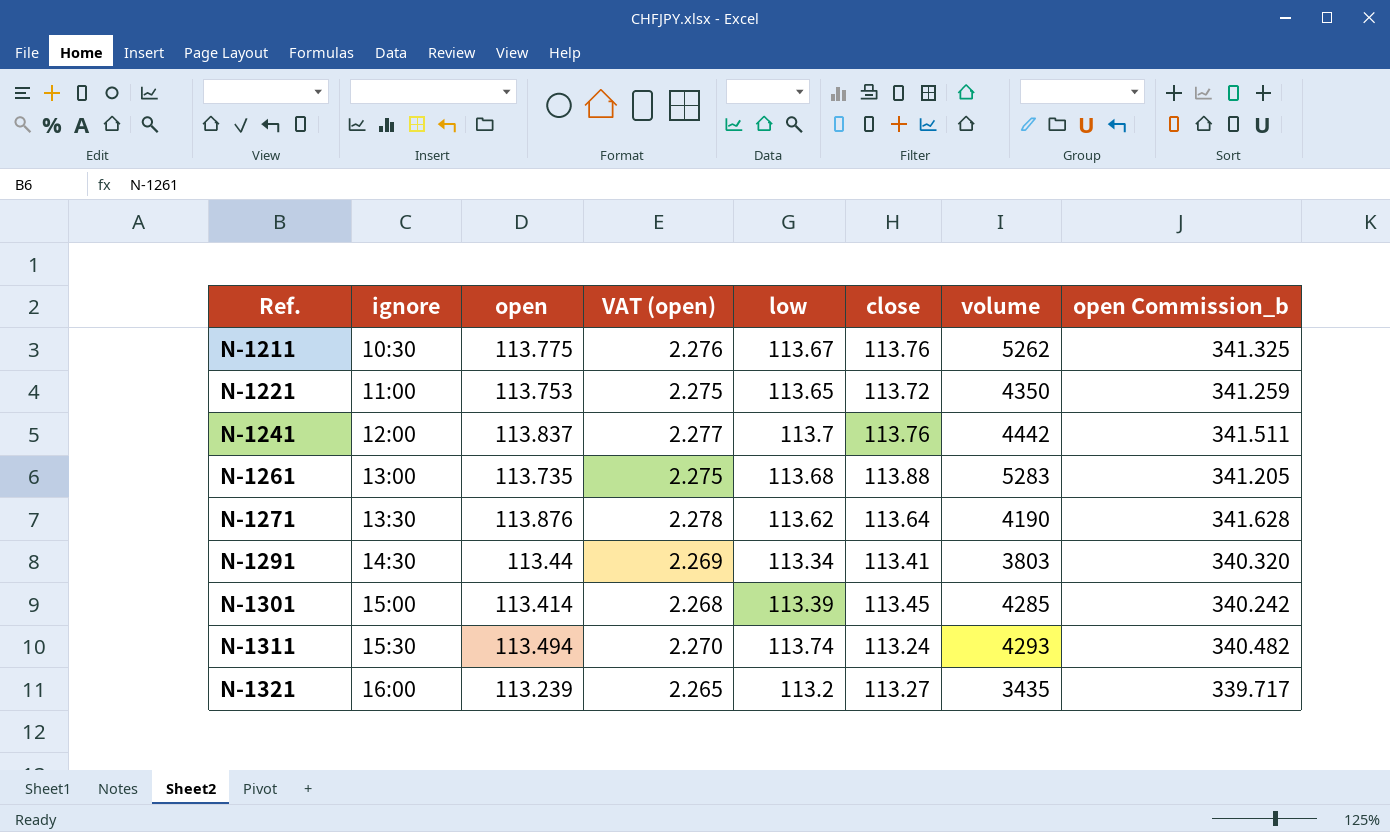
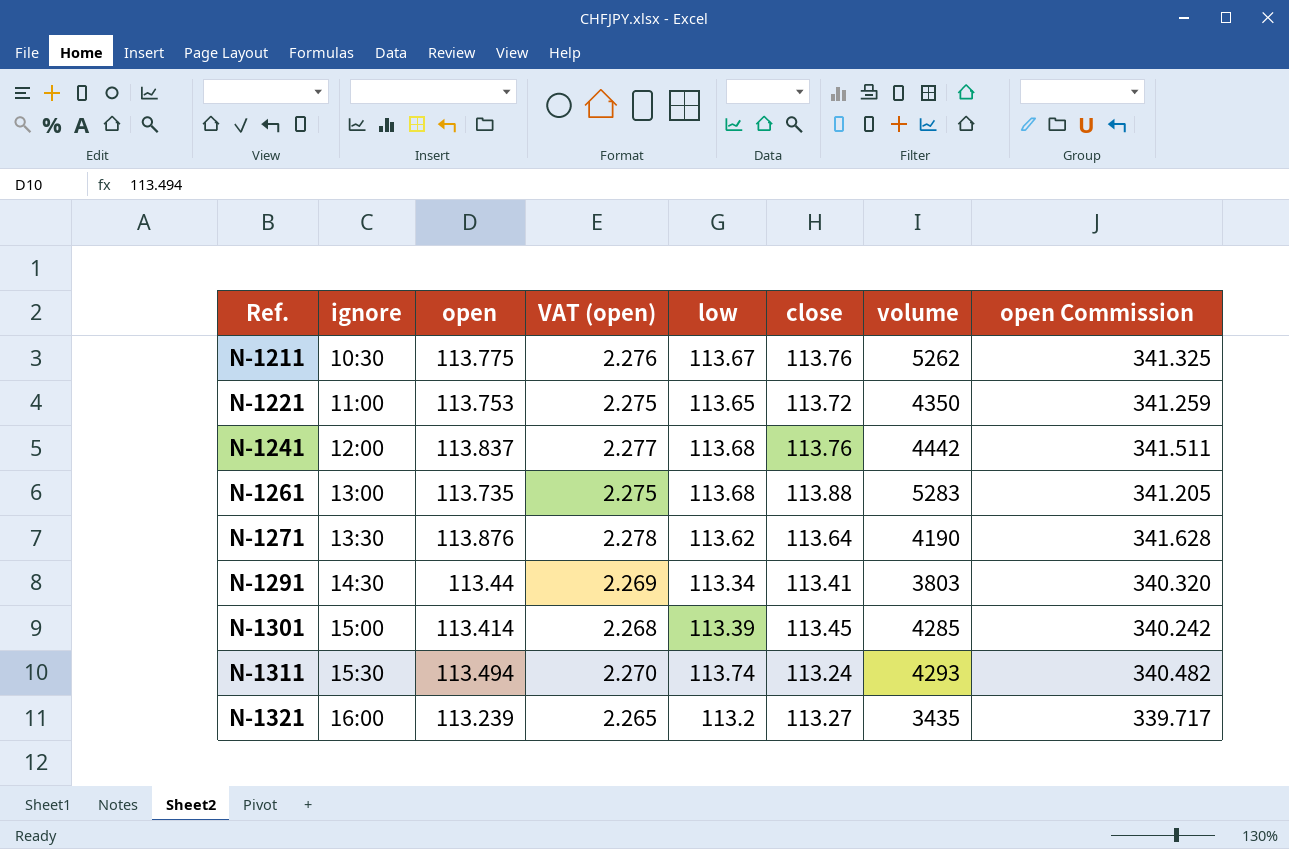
column name: open Commission_b -> open Commission
N-1241 | low: 113.7 -> 113.68

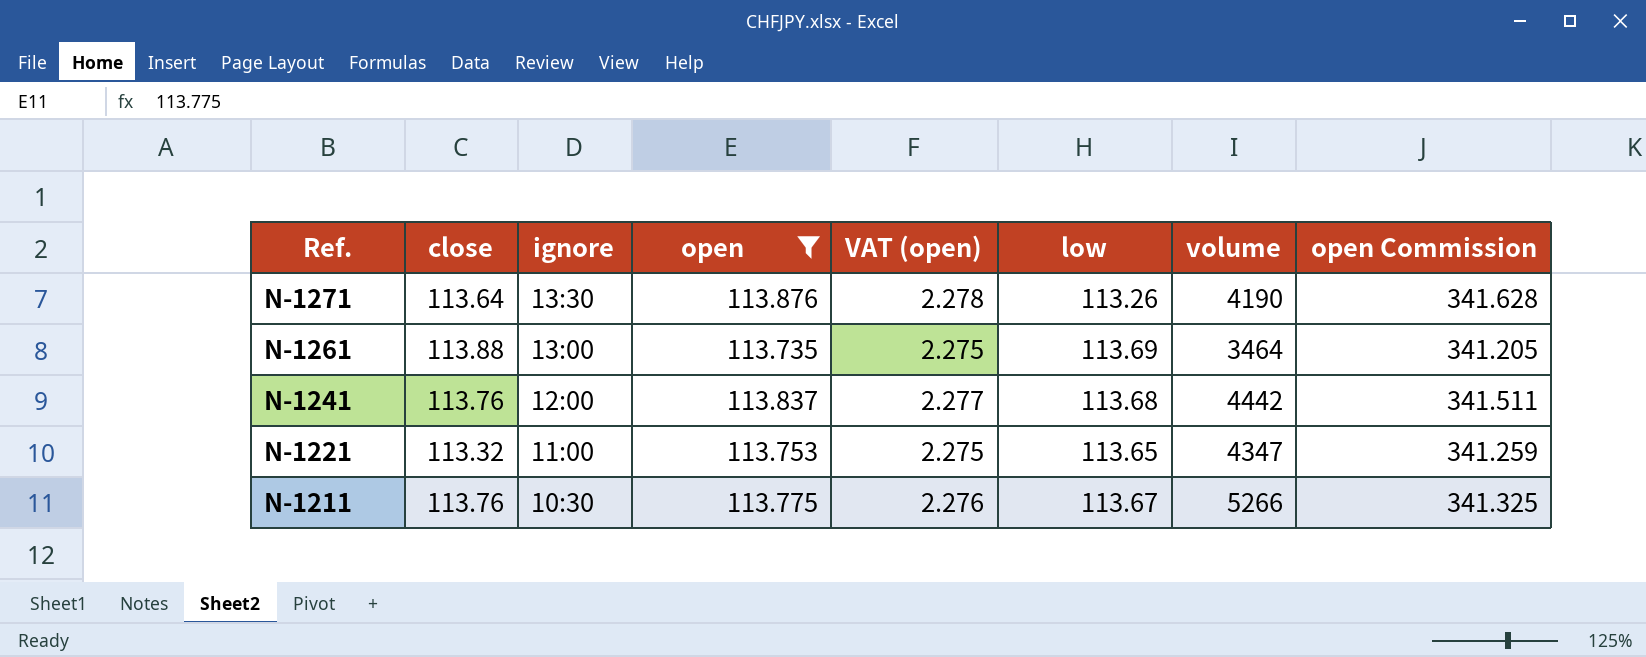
filter: none -> open >= 113.735
row order: Ref. ascending -> Ref. descending
column close | position: 6 -> 2
N-1271 | low: 113.62 -> 113.26
N-1261 | low: 113.68 -> 113.69
N-1261 | volume: 5283 -> 3464
N-1221 | close: 113.72 -> 113.32
N-1221 | volume: 4350 -> 4347
N-1211 | volume: 5262 -> 5266

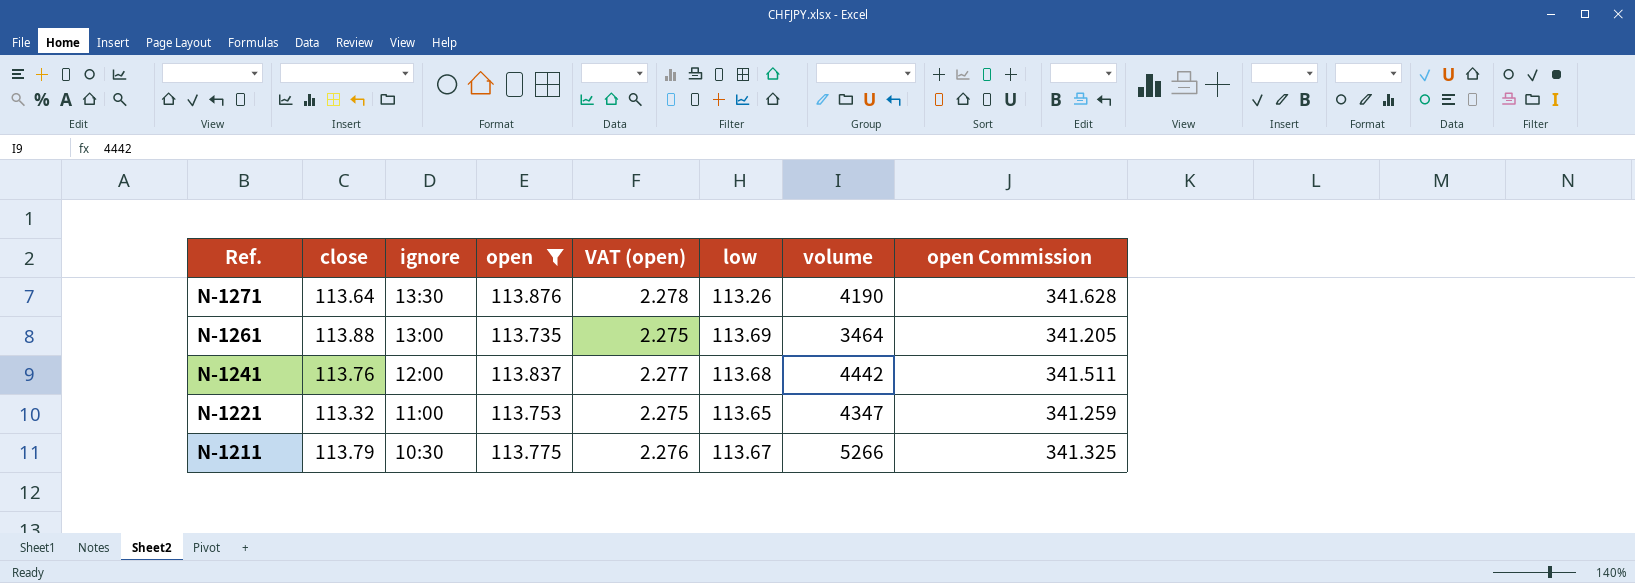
N-1211 | close: 113.76 -> 113.79

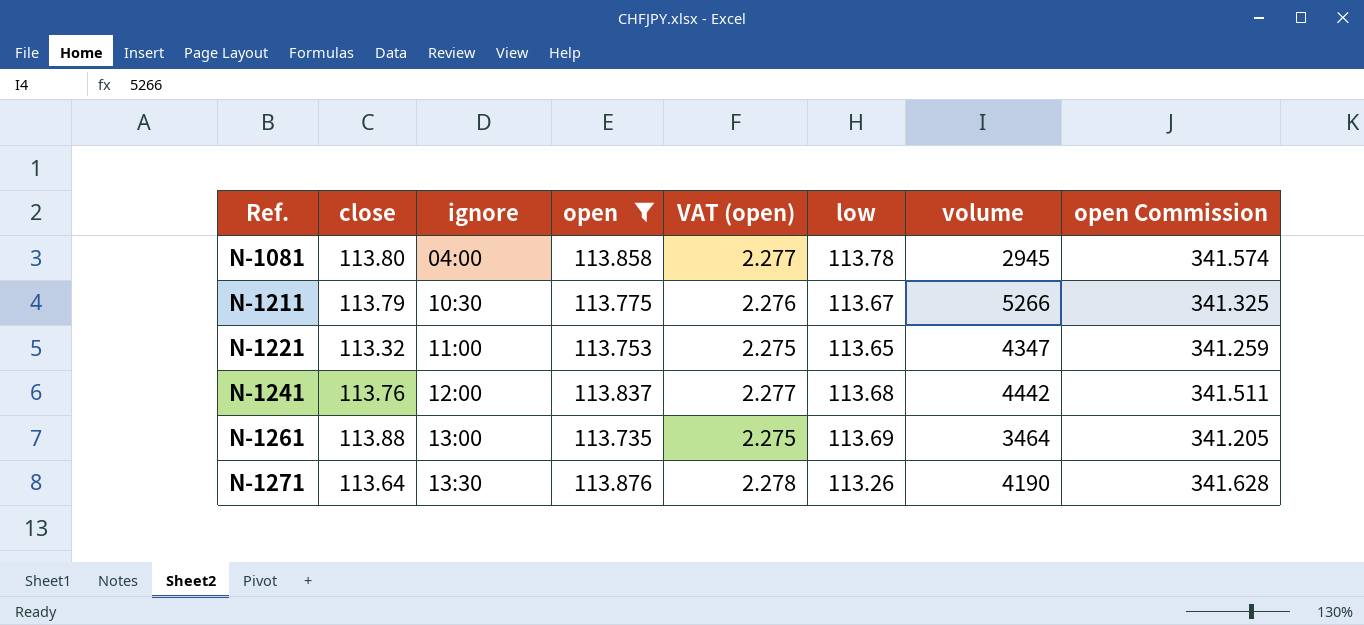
row order: Ref. descending -> Ref. ascending
row N-1081: none -> 113.80 | 04:00 | 113.858 | 2.277 | 113.78 | 2945 | 341.574

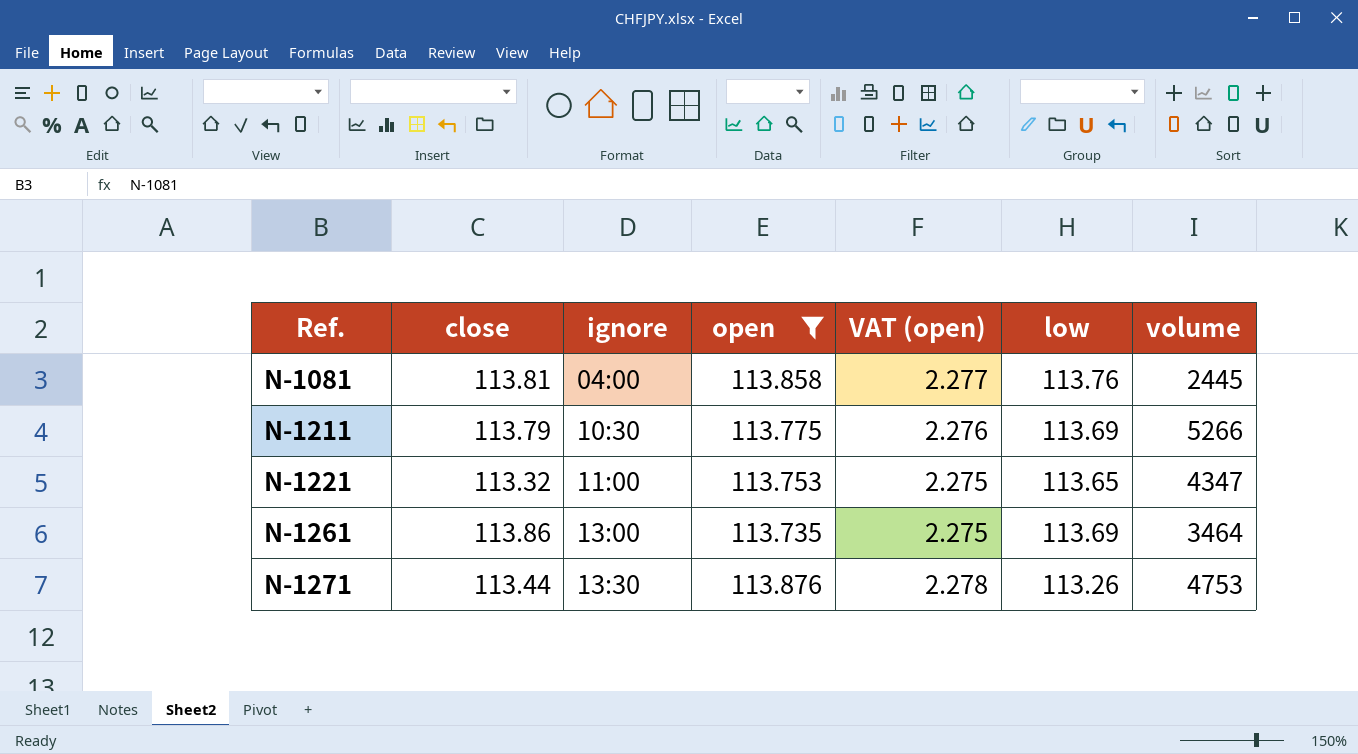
column open Commission | formula: [open] * 3 -> none
row N-1241: 113.76 | 12:00 | 113.837 | 2.277 | 113.68 | 4442 | 341.511 -> none
N-1081 | close: 113.80 -> 113.81
N-1081 | low: 113.78 -> 113.76
N-1081 | volume: 2945 -> 2445
N-1211 | low: 113.67 -> 113.69
N-1261 | close: 113.88 -> 113.86
N-1271 | close: 113.64 -> 113.44
N-1271 | volume: 4190 -> 4753

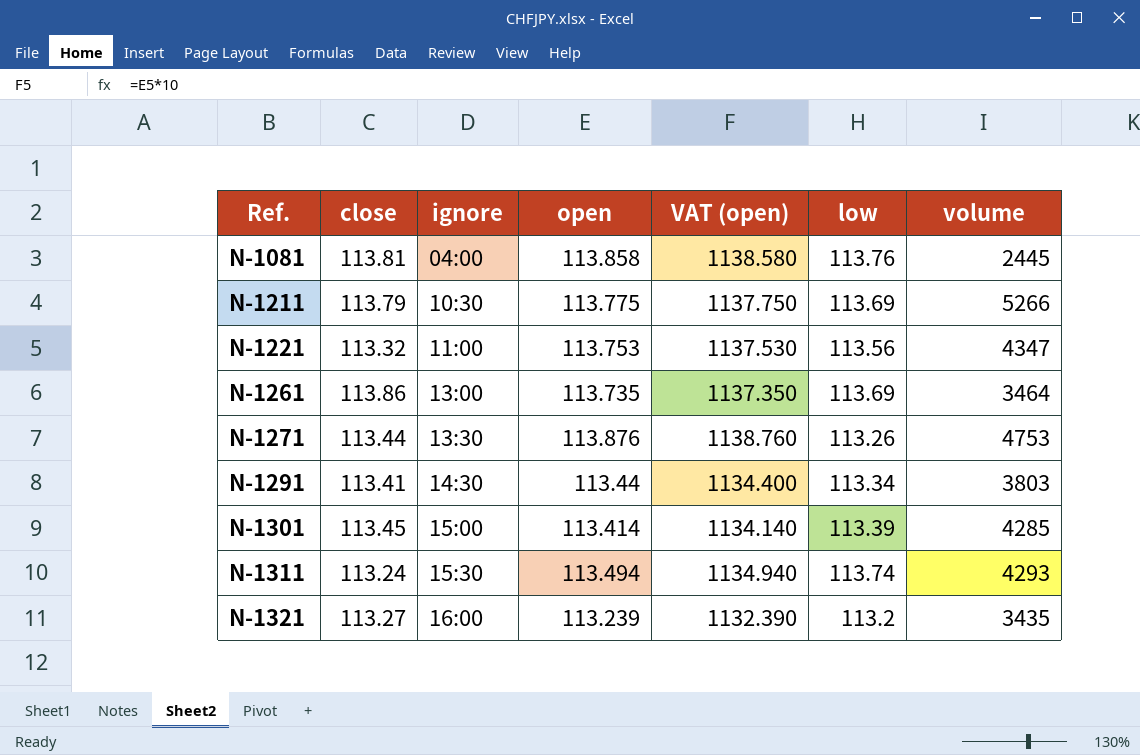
filter: open >= 113.735 -> none
column VAT (open) | formula: [open] * 0.02 -> [open] * 10
N-1221 | low: 113.65 -> 113.56

